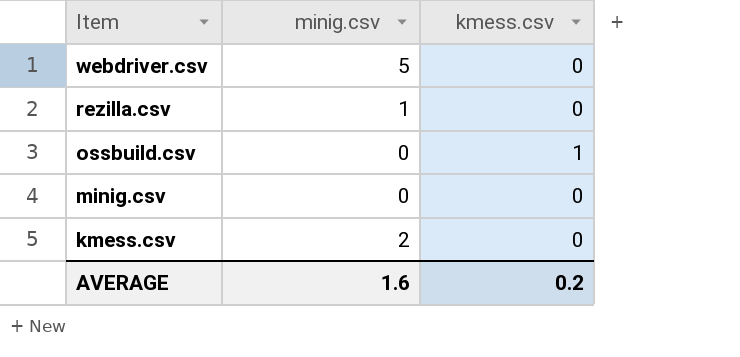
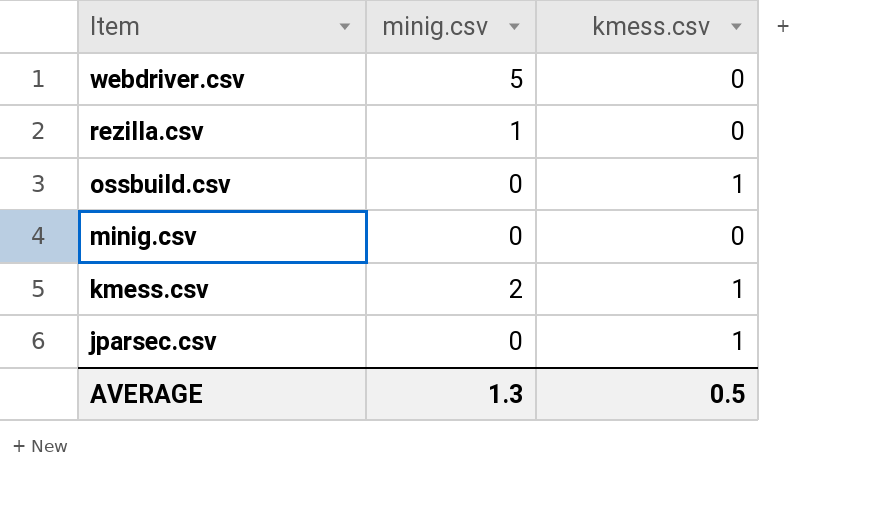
kmess.csv | kmess.csv: 0 -> 1
row jparsec.csv: none -> 0 | 1
AVERAGE | minig.csv: 1.6 -> 1.3
AVERAGE | kmess.csv: 0.2 -> 0.5

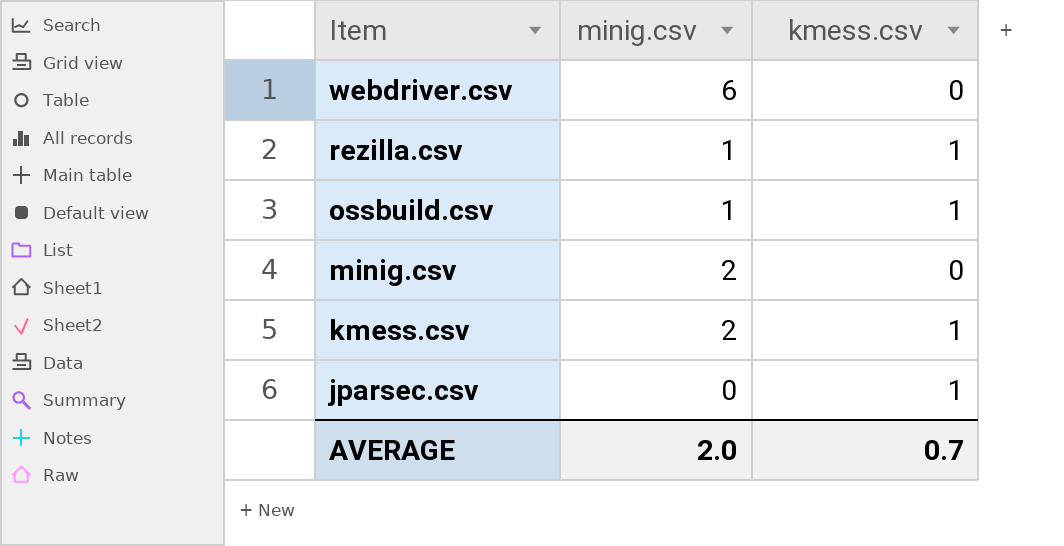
webdriver.csv | minig.csv: 5 -> 6
rezilla.csv | kmess.csv: 0 -> 1
ossbuild.csv | minig.csv: 0 -> 1
minig.csv | minig.csv: 0 -> 2
AVERAGE | minig.csv: 1.3 -> 2.0
AVERAGE | kmess.csv: 0.5 -> 0.7

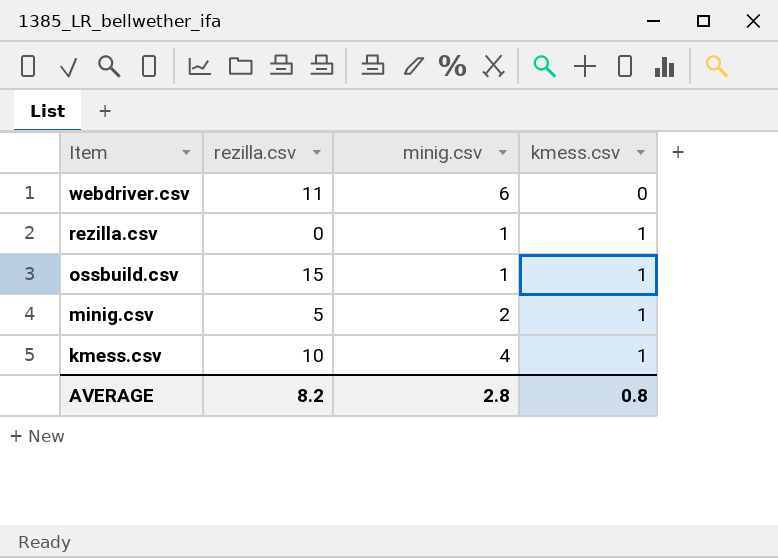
column rezilla.csv | position: none -> 2
row jparsec.csv: 0 | 1 -> none
minig.csv | kmess.csv: 0 -> 1
kmess.csv | minig.csv: 2 -> 4
AVERAGE | minig.csv: 2.0 -> 2.8
AVERAGE | kmess.csv: 0.7 -> 0.8

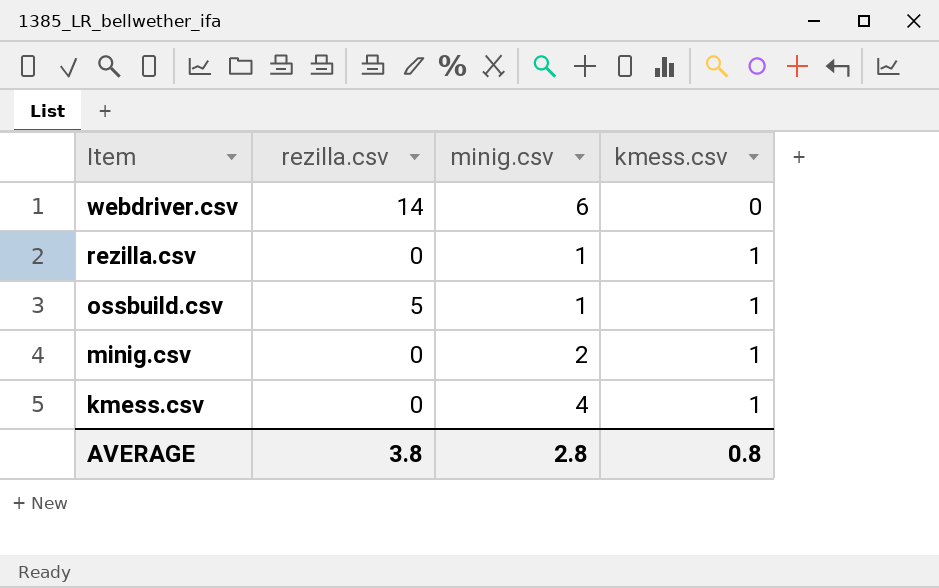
webdriver.csv | rezilla.csv: 11 -> 14
ossbuild.csv | rezilla.csv: 15 -> 5
minig.csv | rezilla.csv: 5 -> 0
kmess.csv | rezilla.csv: 10 -> 0
AVERAGE | rezilla.csv: 8.2 -> 3.8

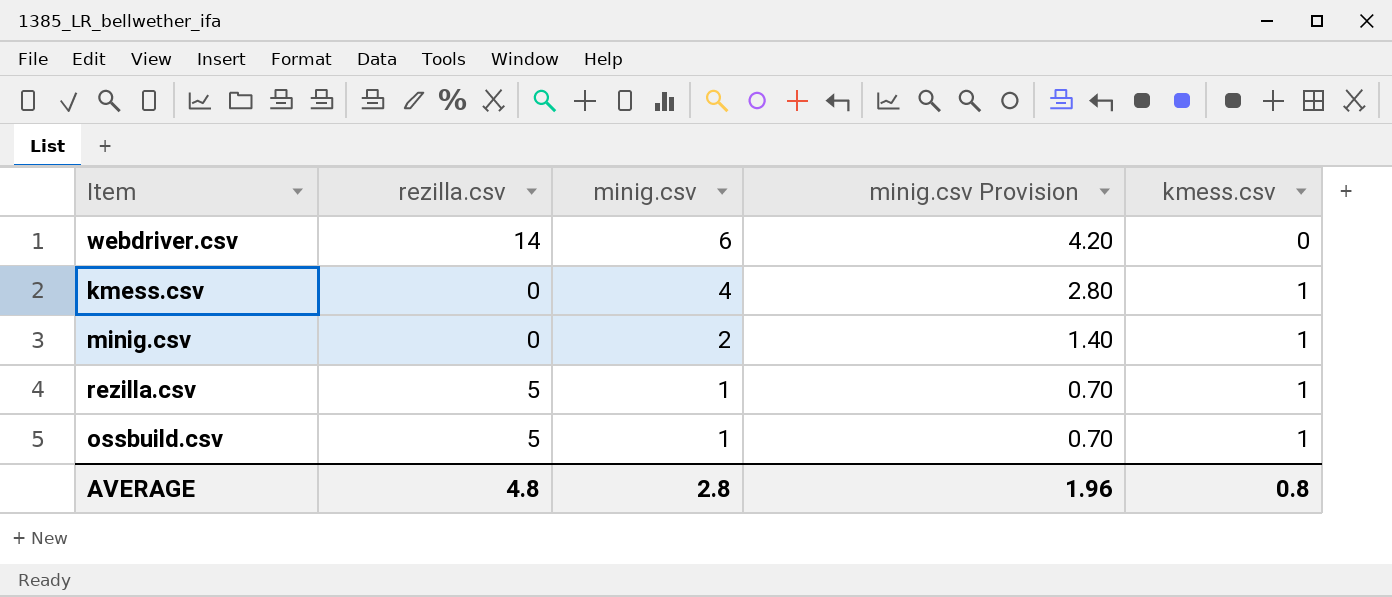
row order: Item descending -> minig.csv descending
column minig.csv Provision | formula: none -> [minig.csv] * 0.7
rezilla.csv | rezilla.csv: 0 -> 5
AVERAGE | rezilla.csv: 3.8 -> 4.8

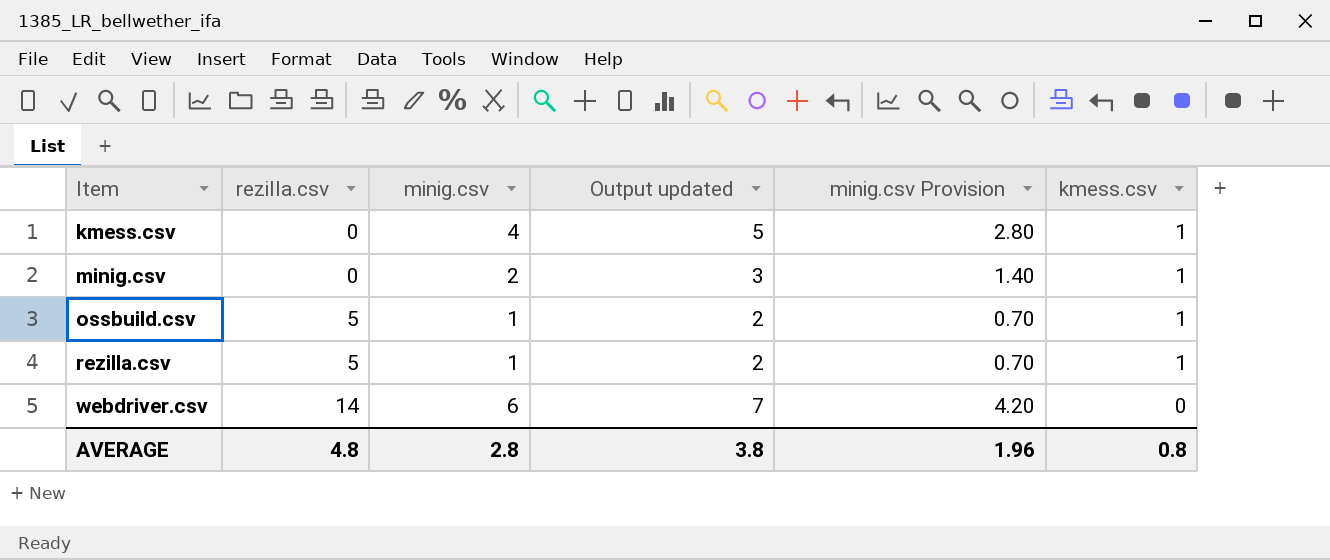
row order: minig.csv descending -> Item ascending
column Output updated | formula: none -> [minig.csv] + 1

